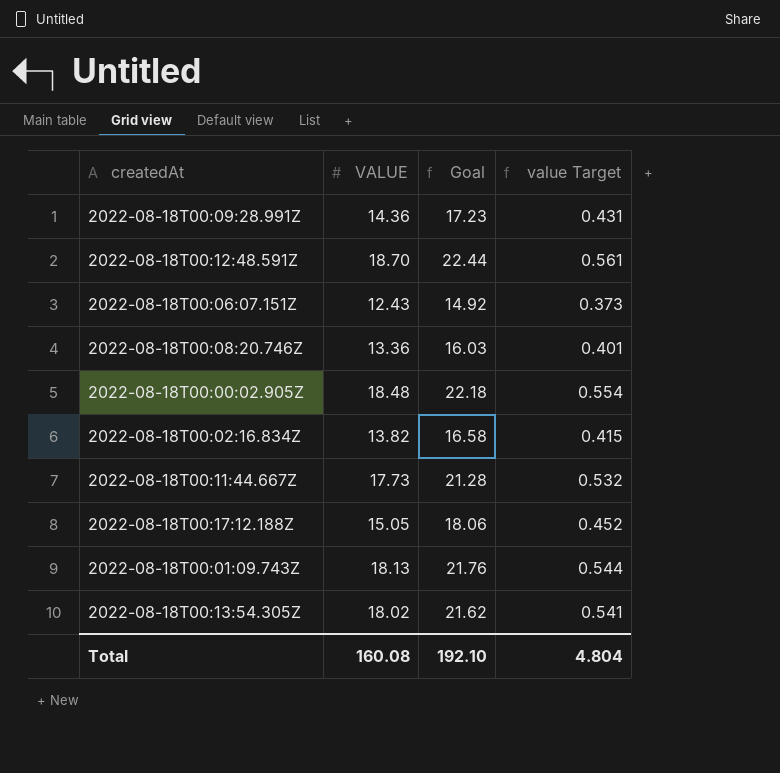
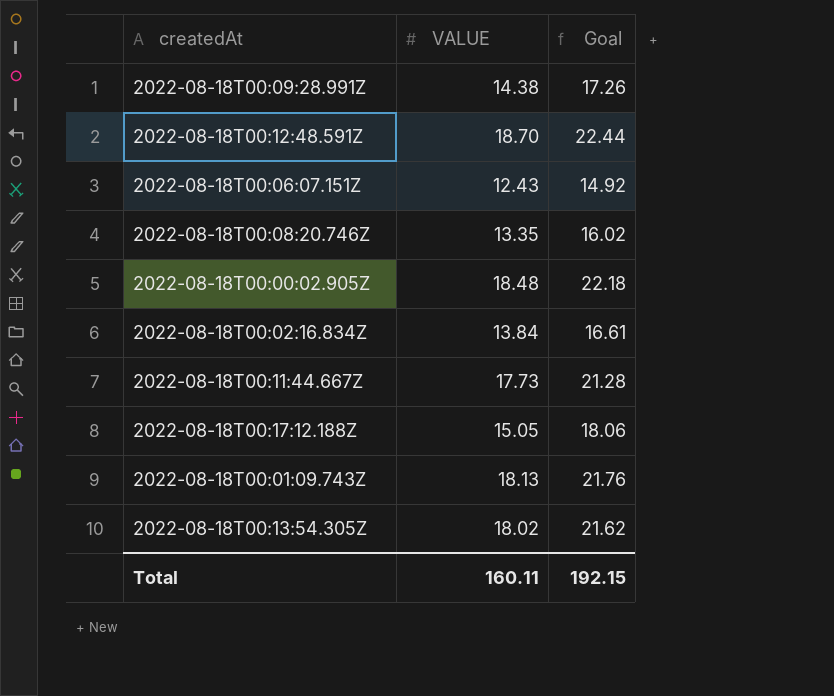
column value Target | formula: [VALUE] * 0.03 -> none
2022-08-18T00:09:28.991Z | VALUE: 14.36 -> 14.38
2022-08-18T00:09:28.991Z | Goal: 17.23 -> 17.26
2022-08-18T00:08:20.746Z | VALUE: 13.36 -> 13.35
2022-08-18T00:08:20.746Z | Goal: 16.03 -> 16.02
2022-08-18T00:02:16.834Z | VALUE: 13.82 -> 13.84
2022-08-18T00:02:16.834Z | Goal: 16.58 -> 16.61
Total | VALUE: 160.08 -> 160.11
Total | Goal: 192.10 -> 192.15

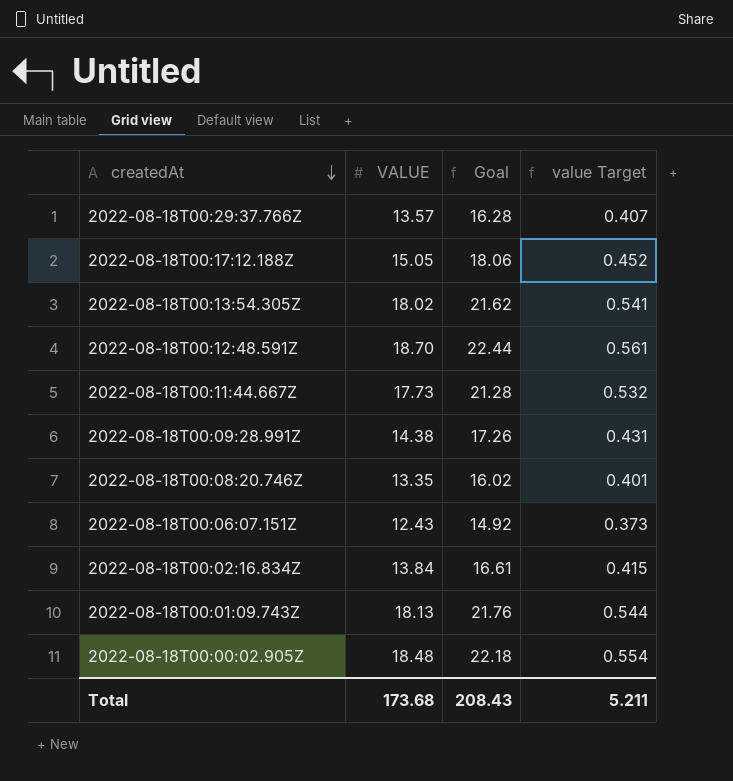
row order: none -> createdAt descending
column value Target | formula: none -> [VALUE] * 0.03
row 2022-08-18T00:29:37.766Z: none -> 13.57 | 16.28 | 0.407
Total | VALUE: 160.11 -> 173.68
Total | Goal: 192.15 -> 208.43

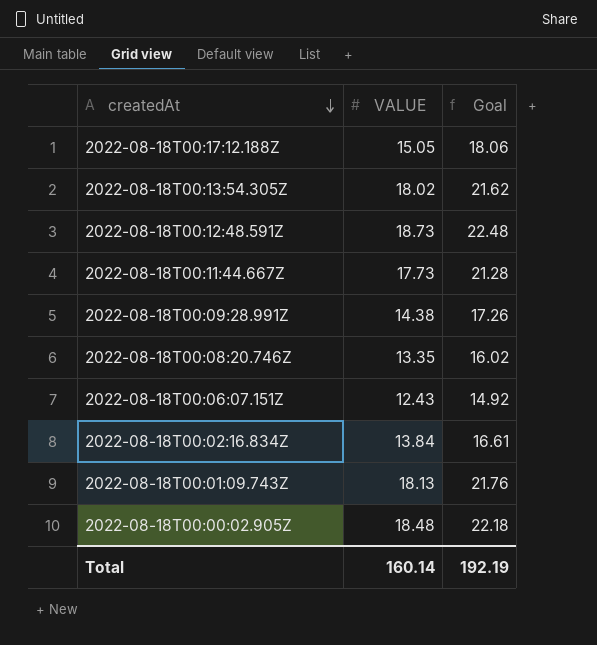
column value Target | formula: [VALUE] * 0.03 -> none
row 2022-08-18T00:29:37.766Z: 13.57 | 16.28 | 0.407 -> none
2022-08-18T00:12:48.591Z | VALUE: 18.70 -> 18.73
2022-08-18T00:12:48.591Z | Goal: 22.44 -> 22.48
Total | VALUE: 173.68 -> 160.14
Total | Goal: 208.43 -> 192.19

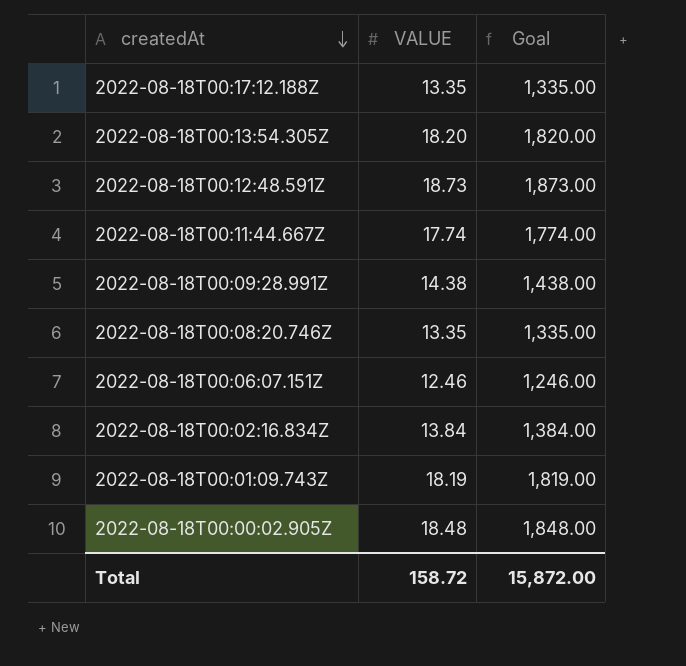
column Goal | formula: [VALUE] * 1.2 -> [VALUE] * 100
2022-08-18T00:17:12.188Z | VALUE: 15.05 -> 13.35
2022-08-18T00:13:54.305Z | VALUE: 18.02 -> 18.20
2022-08-18T00:11:44.667Z | VALUE: 17.73 -> 17.74
2022-08-18T00:06:07.151Z | VALUE: 12.43 -> 12.46
2022-08-18T00:01:09.743Z | VALUE: 18.13 -> 18.19
Total | VALUE: 160.14 -> 158.72
Total | Goal: 192.19 -> 15,872.00

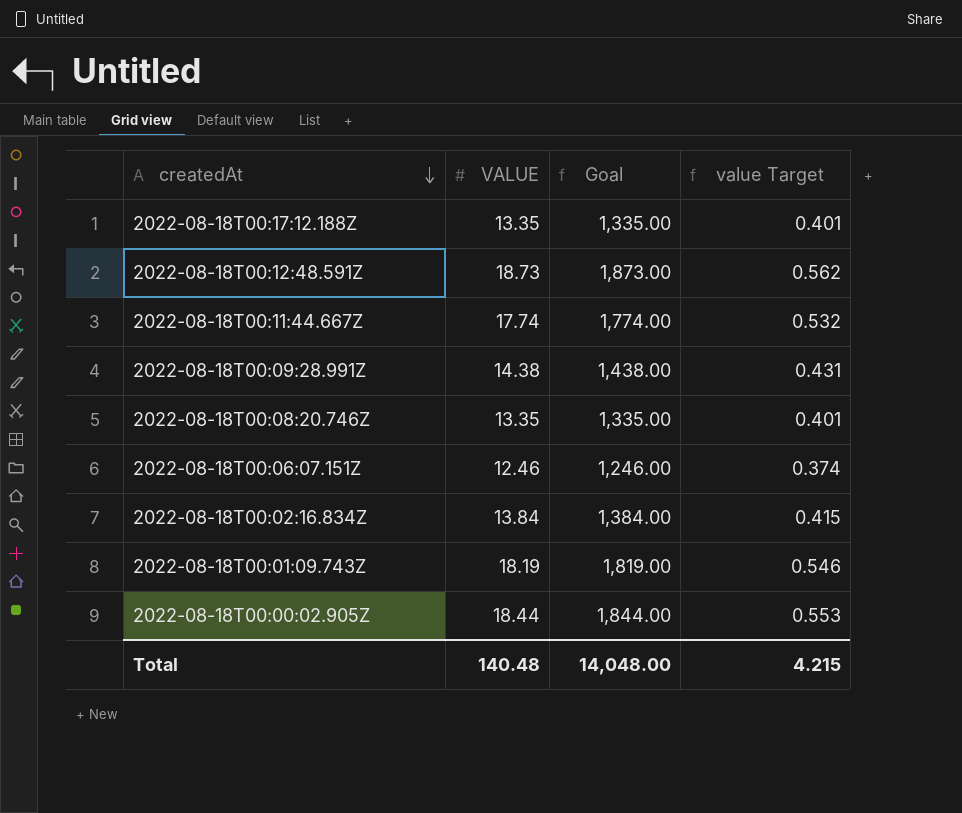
column value Target | formula: none -> [VALUE] * 0.03
row 2022-08-18T00:13:54.305Z: 18.20 | 1,820.00 -> none
2022-08-18T00:00:02.905Z | VALUE: 18.48 -> 18.44
2022-08-18T00:00:02.905Z | Goal: 1,848.00 -> 1,844.00
Total | VALUE: 158.72 -> 140.48
Total | Goal: 15,872.00 -> 14,048.00

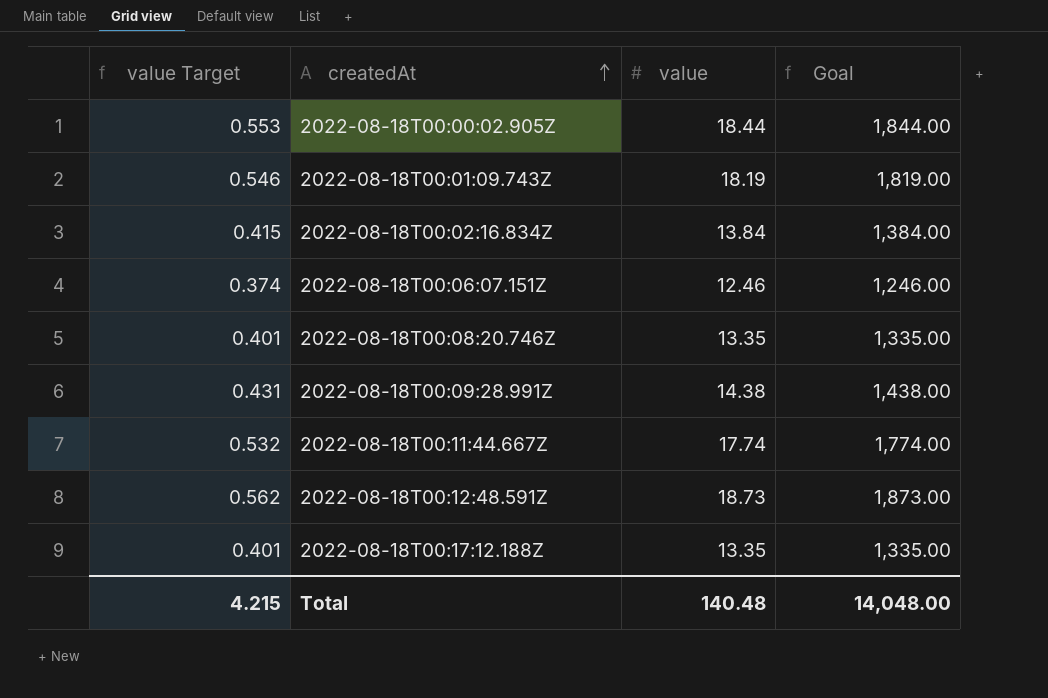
row order: createdAt descending -> createdAt ascending
column value Target | position: 4 -> 1
column name: VALUE -> value

